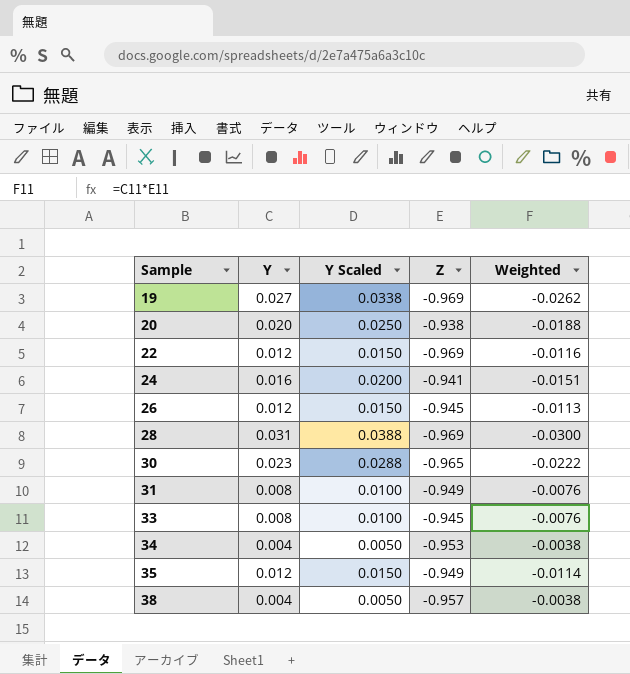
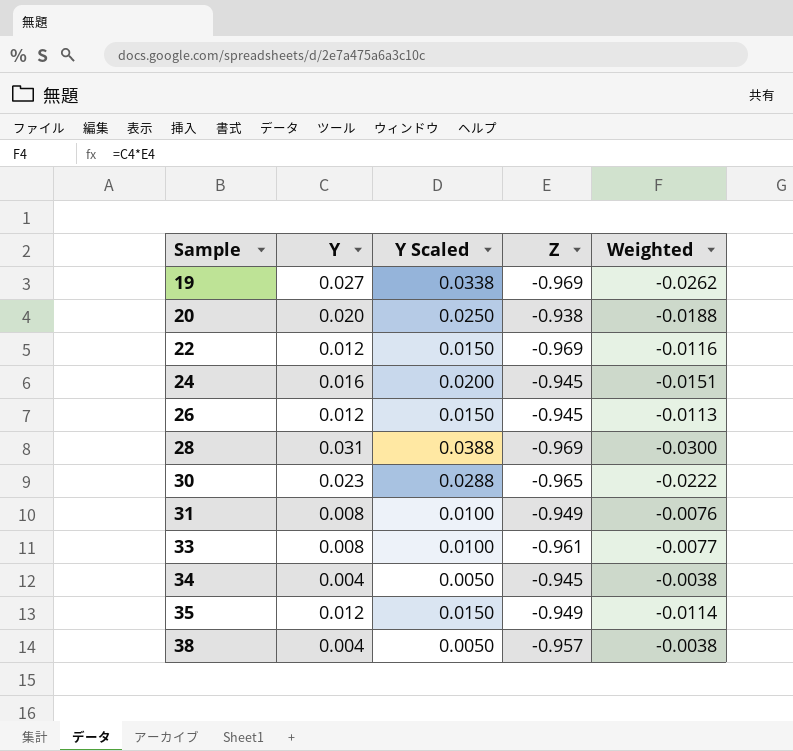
24 | Z: -0.941 -> -0.945
33 | Z: -0.945 -> -0.961
33 | Weighted: -0.0076 -> -0.0077
34 | Z: -0.953 -> -0.945

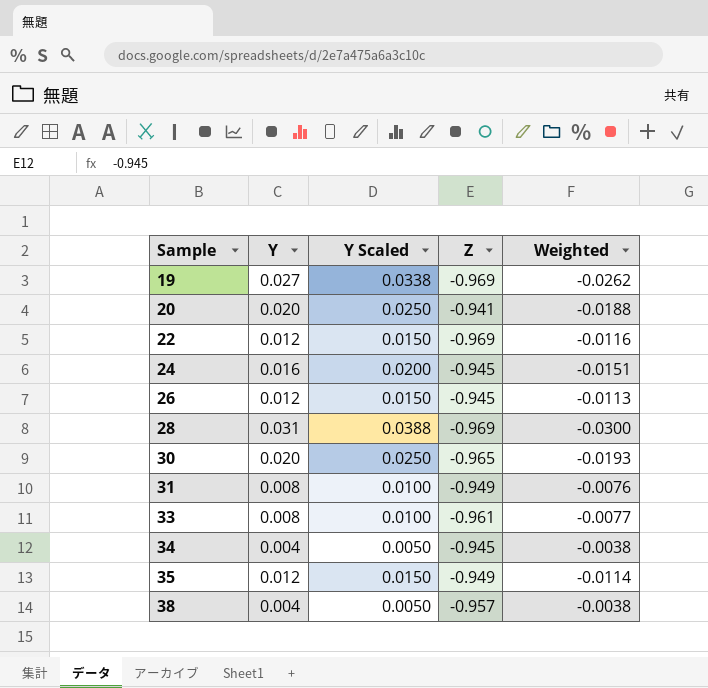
20 | Z: -0.938 -> -0.941
30 | Y: 0.023 -> 0.020
30 | Y Scaled: 0.0288 -> 0.0250
30 | Weighted: -0.0222 -> -0.0193

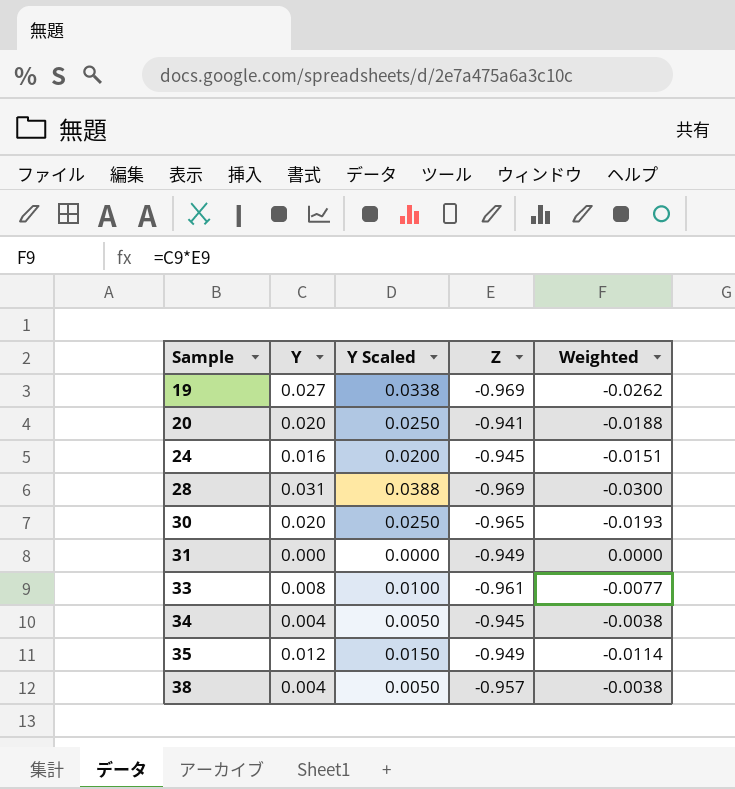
row 22: 0.012 | 0.0150 | -0.969 | -0.0116 -> none
row 26: 0.012 | 0.0150 | -0.945 | -0.0113 -> none
31 | Y: 0.008 -> 0.000
31 | Y Scaled: 0.0100 -> 0.0000
31 | Weighted: -0.0076 -> 0.0000

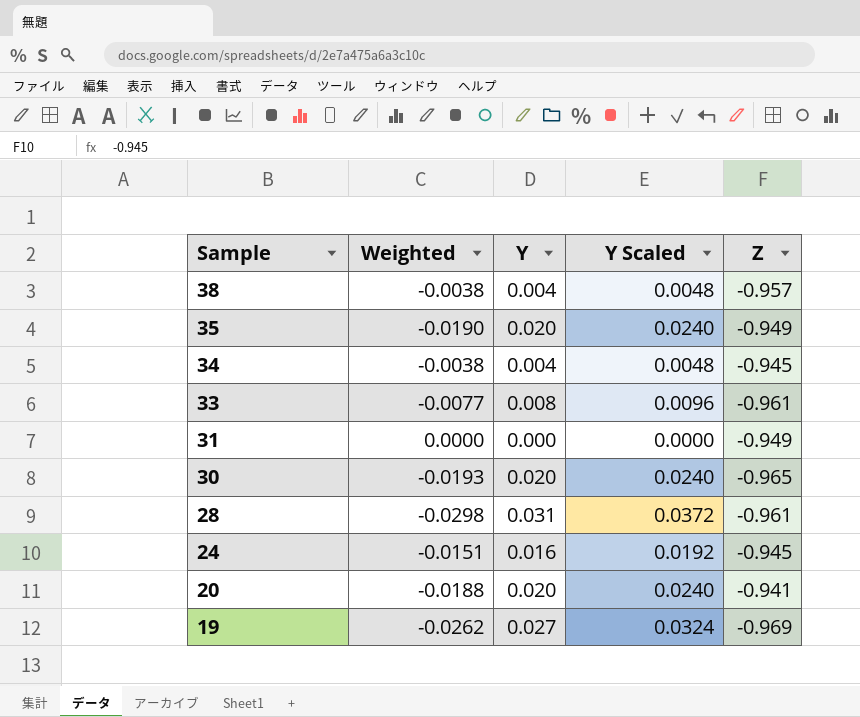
row order: Sample ascending -> Sample descending
column Weighted | position: 5 -> 2
column Y Scaled | formula: [Y] * 1.25 -> [Y] * 1.2
35 | Weighted: -0.0114 -> -0.0190
35 | Y: 0.012 -> 0.020
28 | Weighted: -0.0300 -> -0.0298
28 | Z: -0.969 -> -0.961

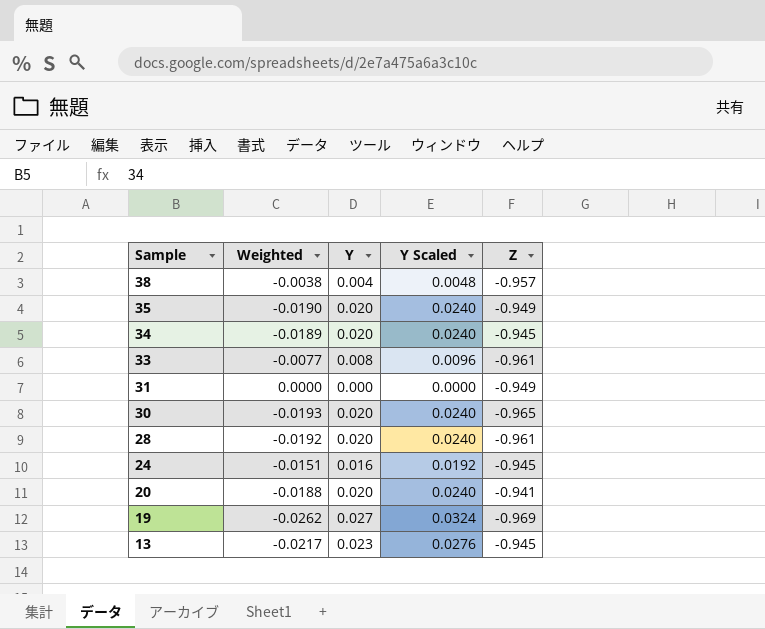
34 | Weighted: -0.0038 -> -0.0189
34 | Y: 0.004 -> 0.020
34 | Y Scaled: 0.0048 -> 0.0240
28 | Weighted: -0.0298 -> -0.0192
28 | Y: 0.031 -> 0.020
28 | Y Scaled: 0.0372 -> 0.0240
row 13: none -> -0.0217 | 0.023 | 0.0276 | -0.945

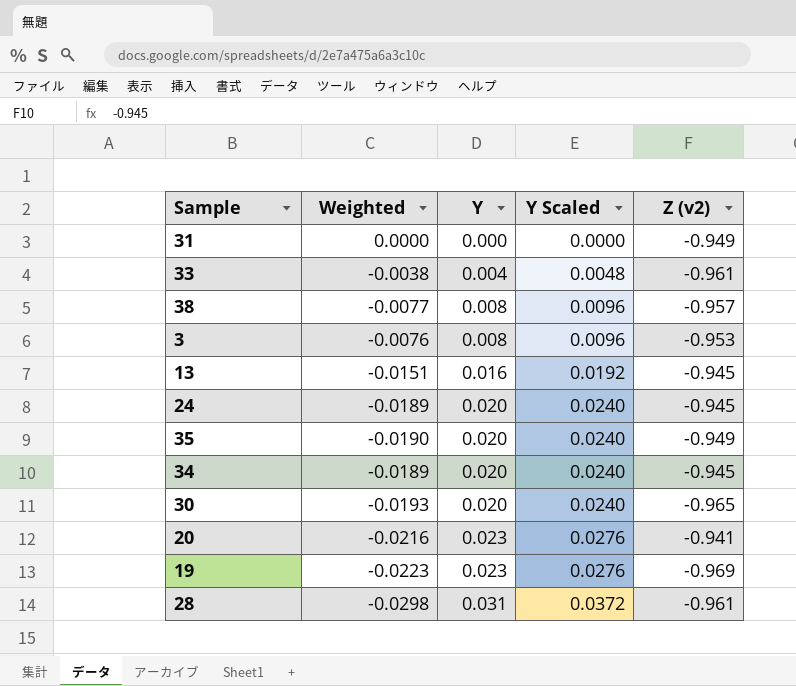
row order: Sample descending -> Y ascending
column name: Z -> Z (v2)
33 | Weighted: -0.0077 -> -0.0038
33 | Y: 0.008 -> 0.004
33 | Y Scaled: 0.0096 -> 0.0048
38 | Weighted: -0.0038 -> -0.0077
38 | Y: 0.004 -> 0.008
38 | Y Scaled: 0.0048 -> 0.0096
row 3: none -> -0.0076 | 0.008 | 0.0096 | -0.953
13 | Weighted: -0.0217 -> -0.0151
13 | Y: 0.023 -> 0.016
13 | Y Scaled: 0.0276 -> 0.0192
24 | Weighted: -0.0151 -> -0.0189
24 | Y: 0.016 -> 0.020
24 | Y Scaled: 0.0192 -> 0.0240
20 | Weighted: -0.0188 -> -0.0216
20 | Y: 0.020 -> 0.023
20 | Y Scaled: 0.0240 -> 0.0276
19 | Weighted: -0.0262 -> -0.0223
19 | Y: 0.027 -> 0.023
19 | Y Scaled: 0.0324 -> 0.0276
28 | Weighted: -0.0192 -> -0.0298
28 | Y: 0.020 -> 0.031
28 | Y Scaled: 0.0240 -> 0.0372

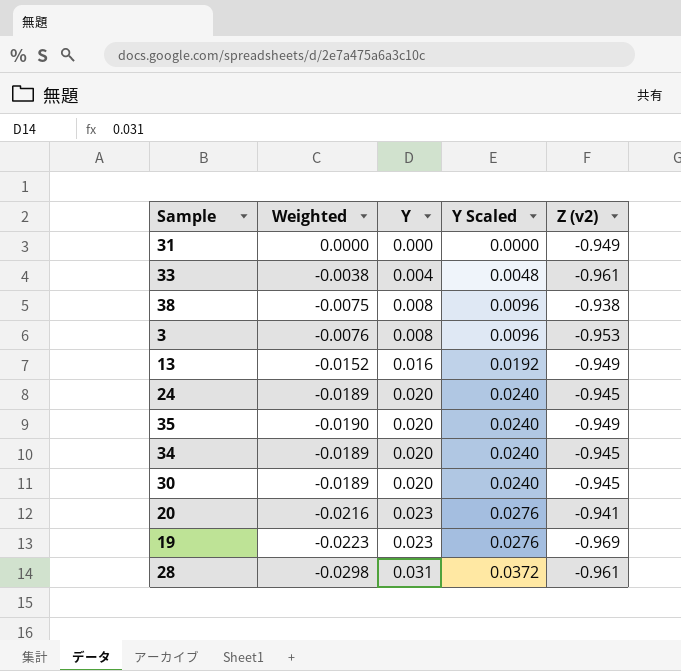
38 | Weighted: -0.0077 -> -0.0075
38 | Z (v2): -0.957 -> -0.938
13 | Weighted: -0.0151 -> -0.0152
13 | Z (v2): -0.945 -> -0.949
30 | Weighted: -0.0193 -> -0.0189
30 | Z (v2): -0.965 -> -0.945

